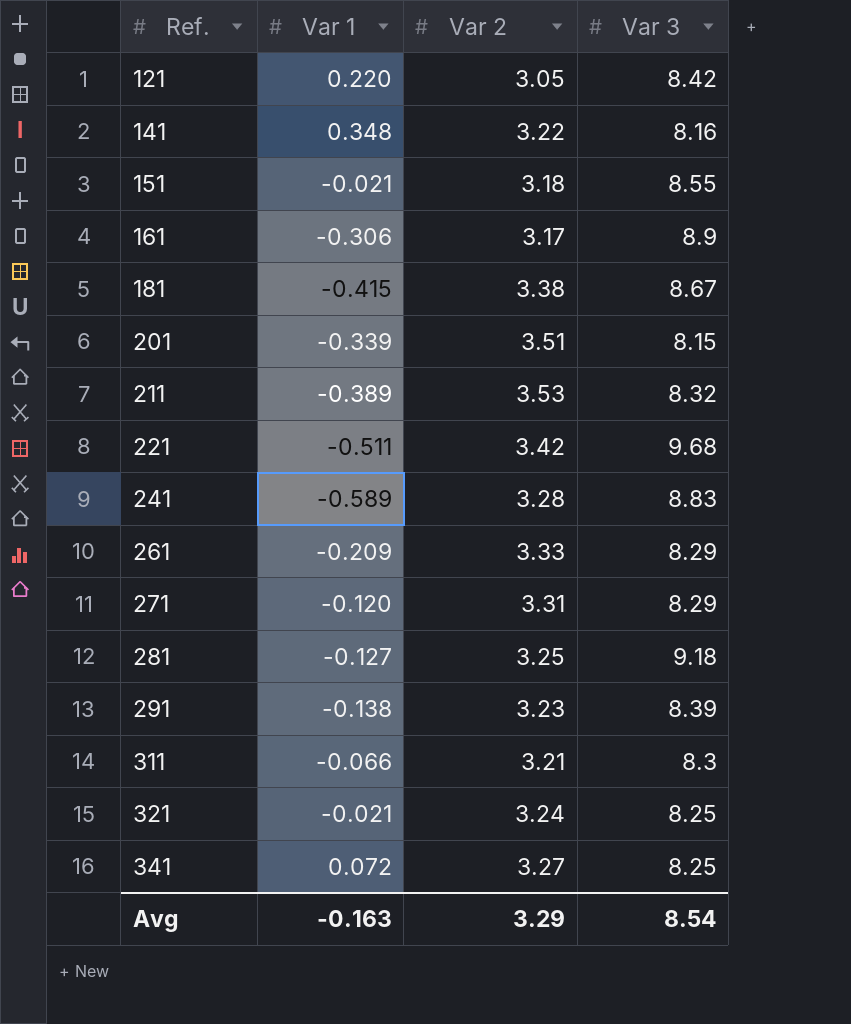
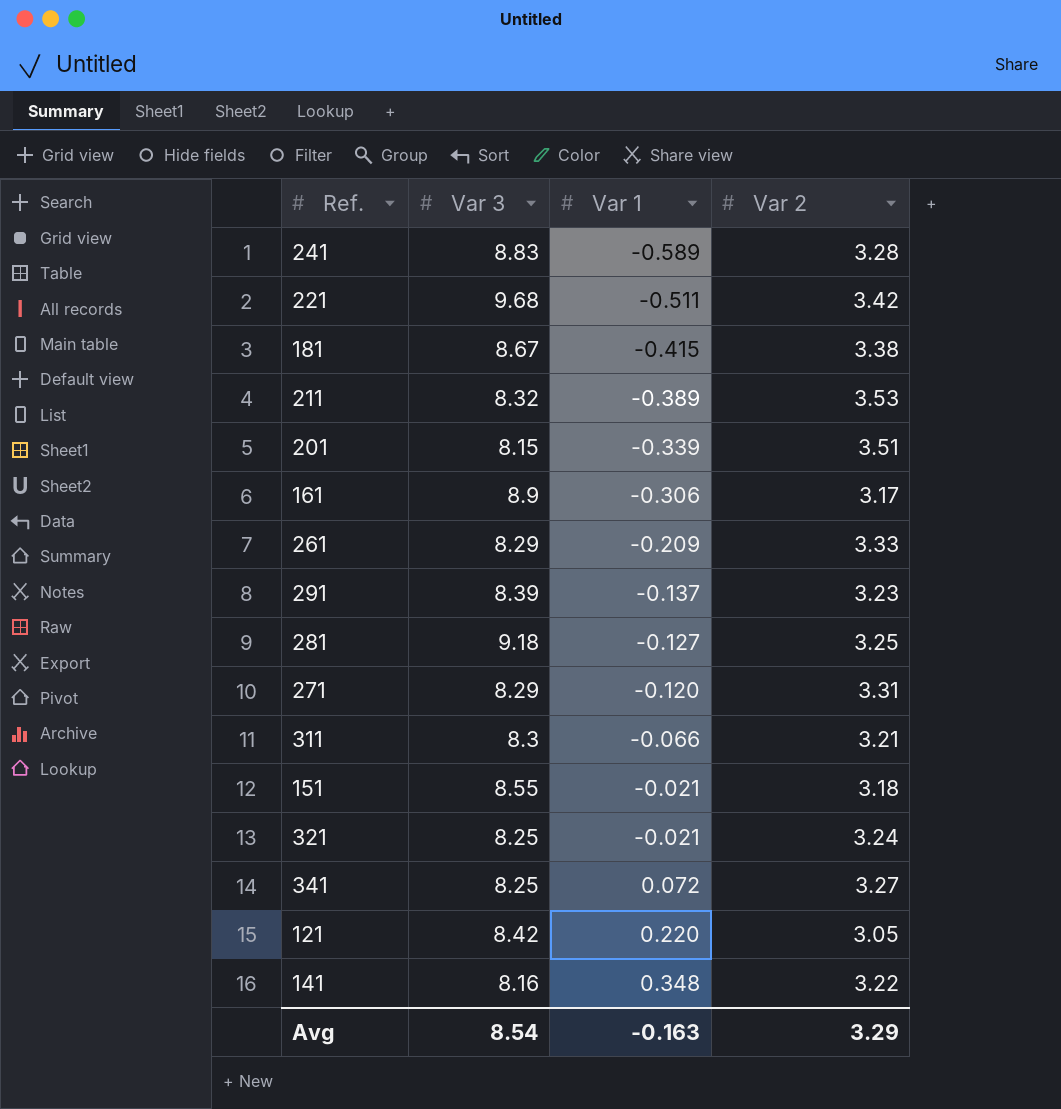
row order: Ref. ascending -> Var 1 ascending
column Var 3 | position: 4 -> 2
291 | Var 1: -0.138 -> -0.137

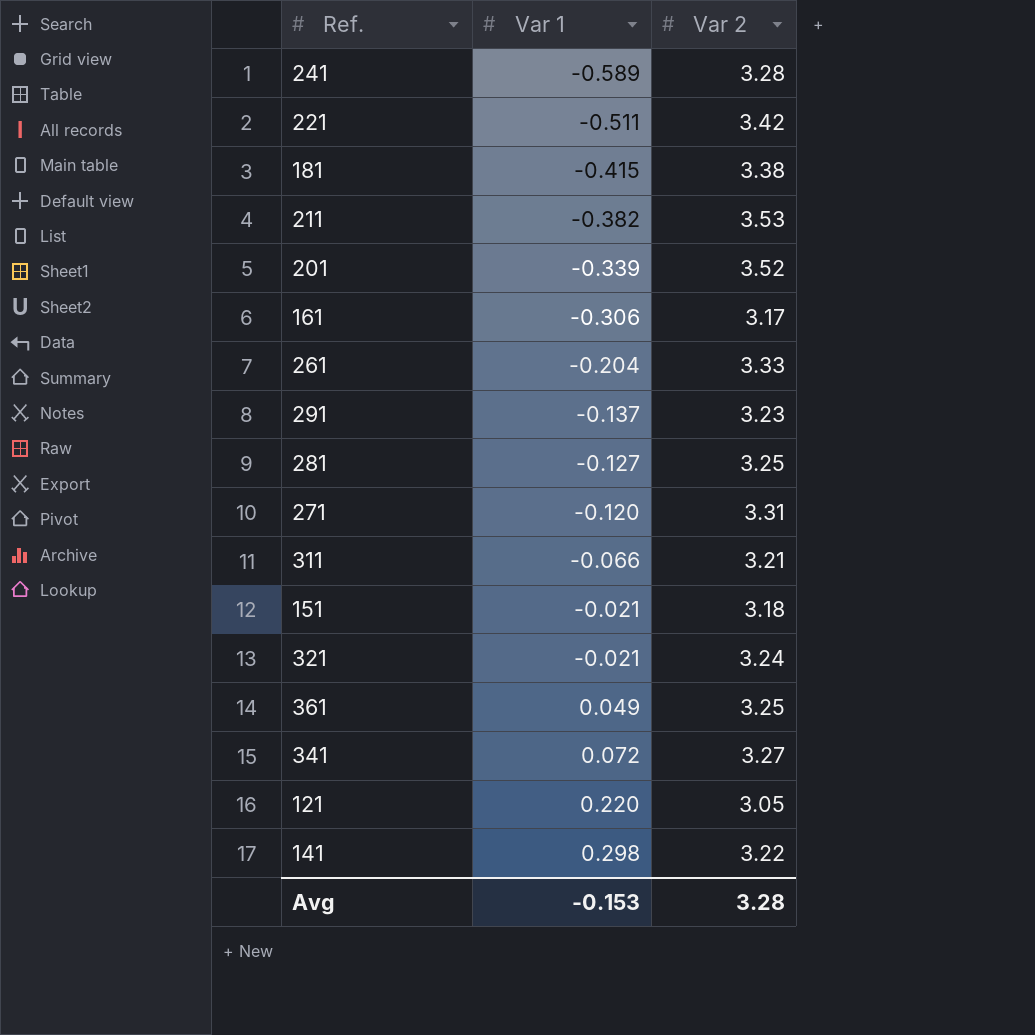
column Var 3 | position: 2 -> none
211 | Var 1: -0.389 -> -0.382
201 | Var 2: 3.51 -> 3.52
261 | Var 1: -0.209 -> -0.204
row 361: none -> 0.049 | 3.25
141 | Var 1: 0.348 -> 0.298
Avg | Var 1: -0.163 -> -0.153
Avg | Var 2: 3.29 -> 3.28

